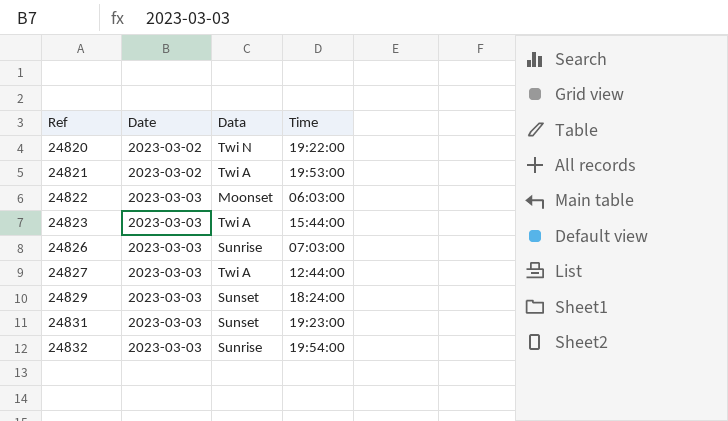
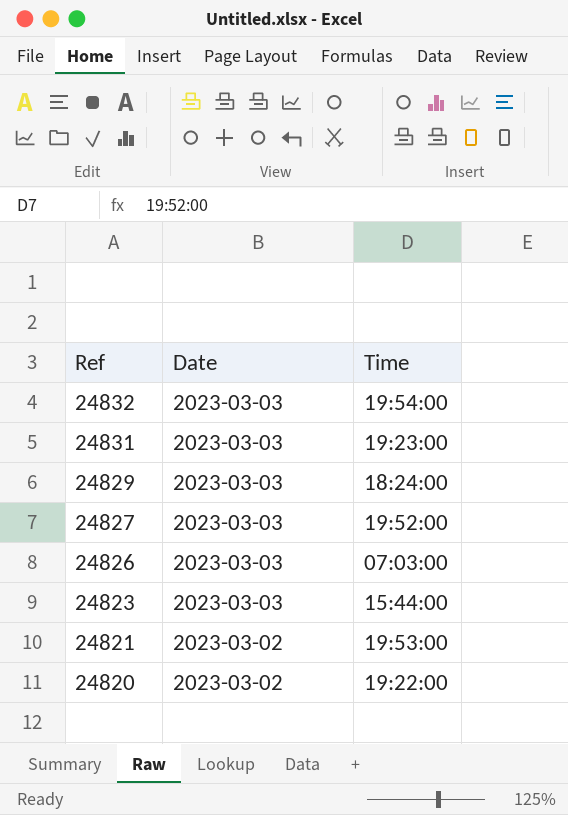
row order: Ref ascending -> Ref descending
column Data | position: 3 -> none
row 24822: 2023-03-03 | Moonset | 06:03:00 -> none
24827 | Time: 12:44:00 -> 19:52:00

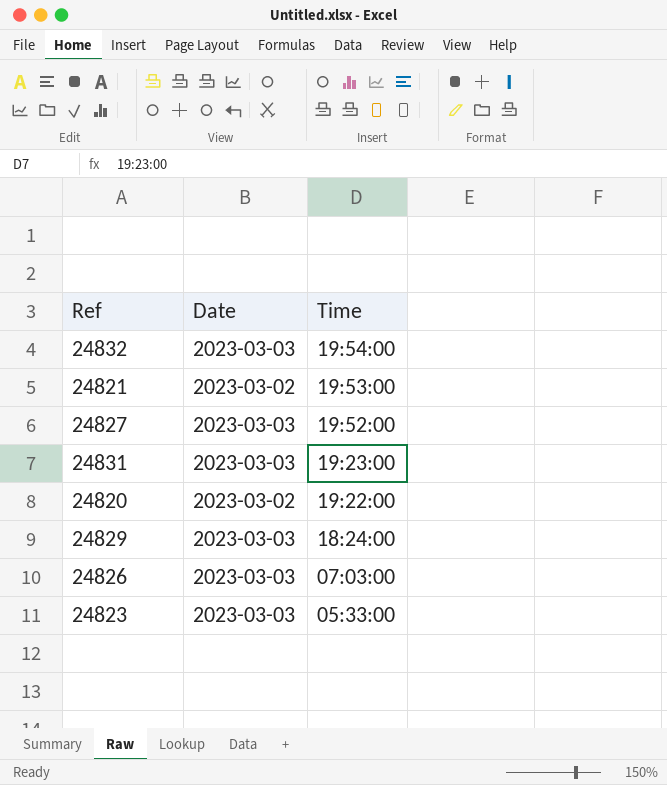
row order: Ref descending -> Time descending
24823 | Time: 15:44:00 -> 05:33:00

